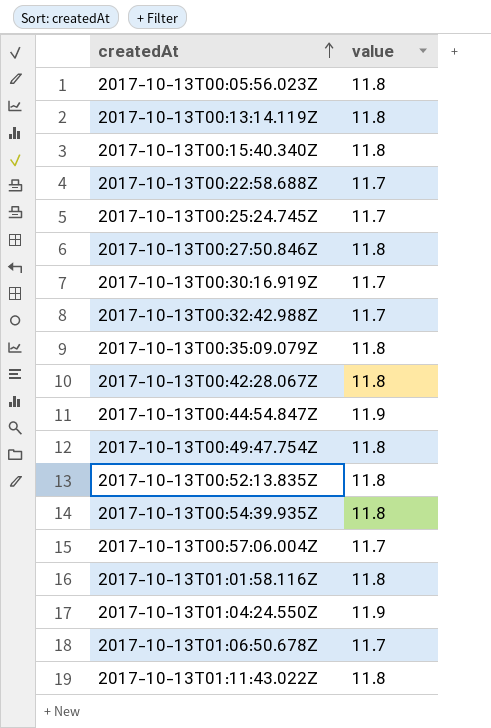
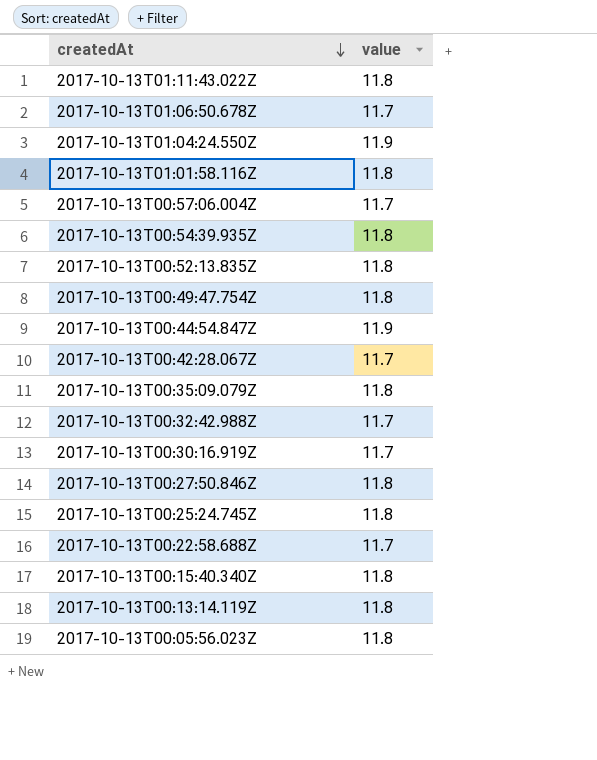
row order: createdAt ascending -> createdAt descending
2017-10-13T00:42:28.067Z | value: 11.8 -> 11.7
2017-10-13T00:25:24.745Z | value: 11.7 -> 11.8

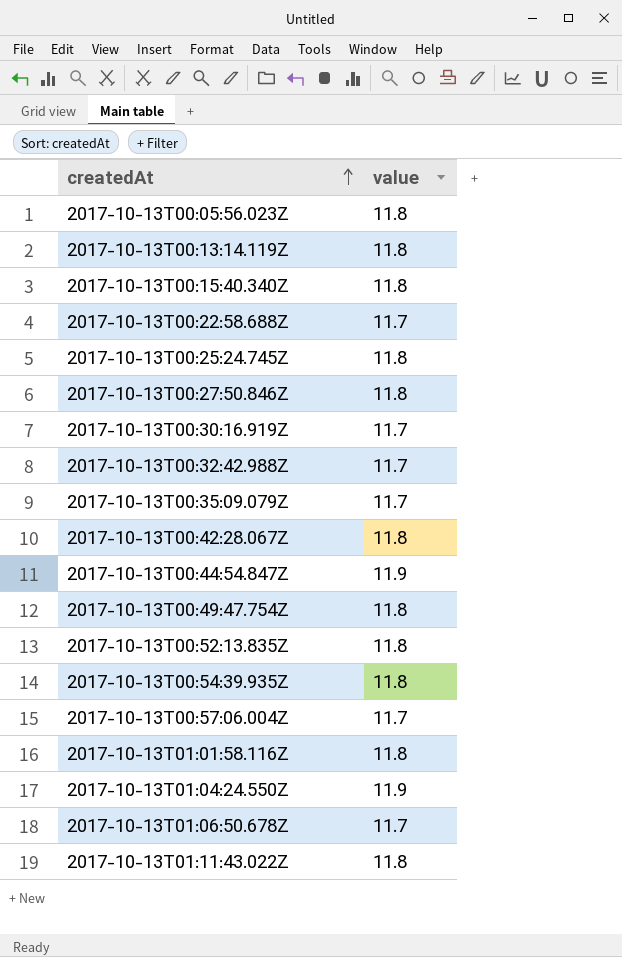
row order: createdAt descending -> createdAt ascending
2017-10-13T00:35:09.079Z | value: 11.8 -> 11.7
2017-10-13T00:42:28.067Z | value: 11.7 -> 11.8

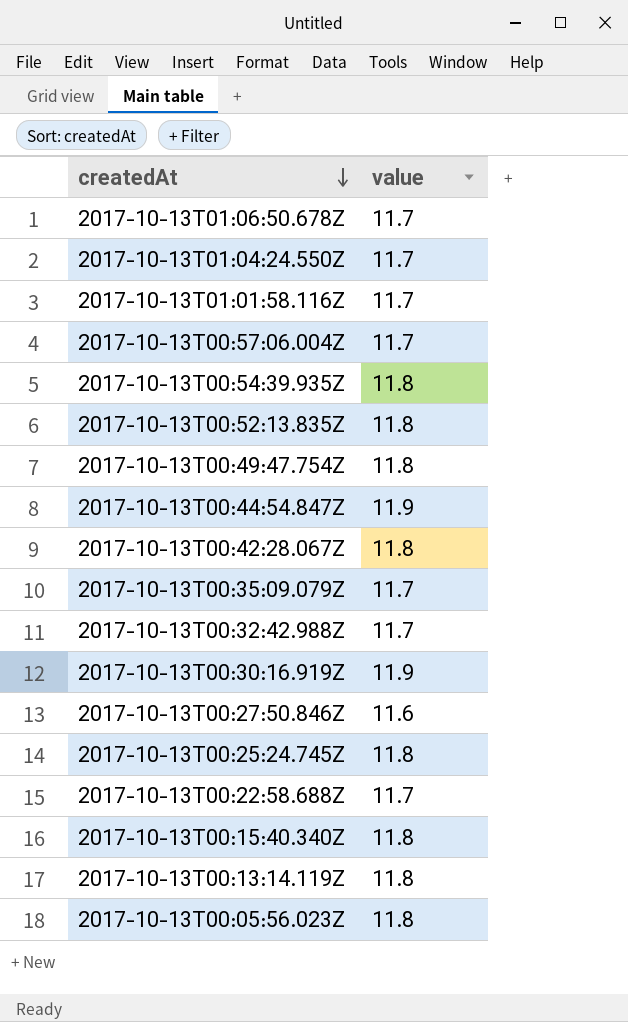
row order: createdAt ascending -> createdAt descending
row 2017-10-13T01:11:43.022Z: 11.8 -> none
2017-10-13T01:04:24.550Z | value: 11.9 -> 11.7
2017-10-13T01:01:58.116Z | value: 11.8 -> 11.7
2017-10-13T00:30:16.919Z | value: 11.7 -> 11.9
2017-10-13T00:27:50.846Z | value: 11.8 -> 11.6

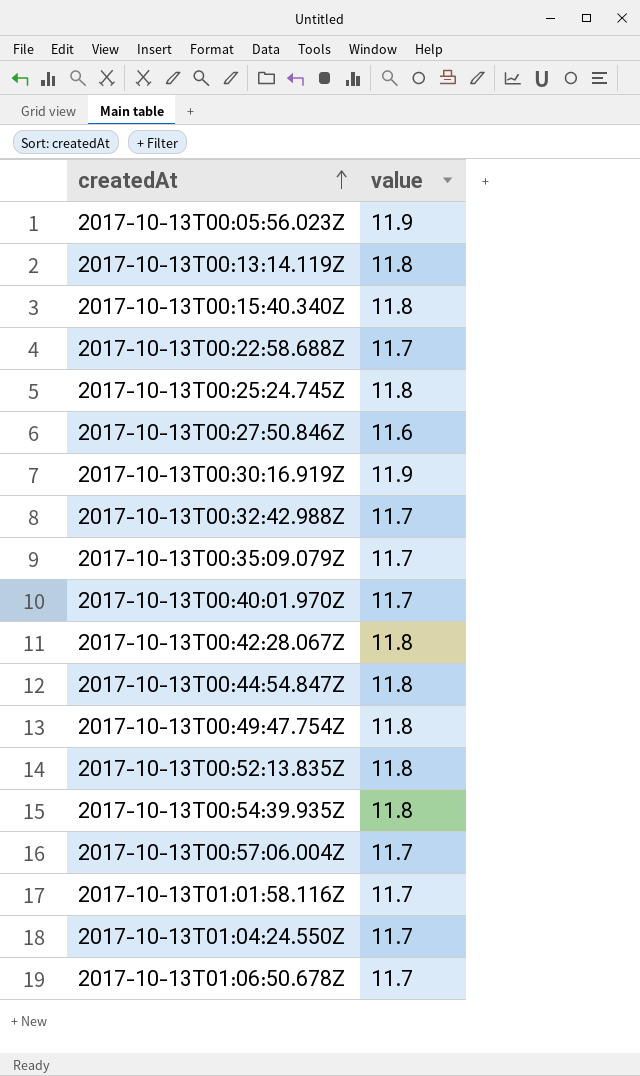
row order: createdAt descending -> createdAt ascending
2017-10-13T00:05:56.023Z | value: 11.8 -> 11.9
row 2017-10-13T00:40:01.970Z: none -> 11.7
2017-10-13T00:44:54.847Z | value: 11.9 -> 11.8

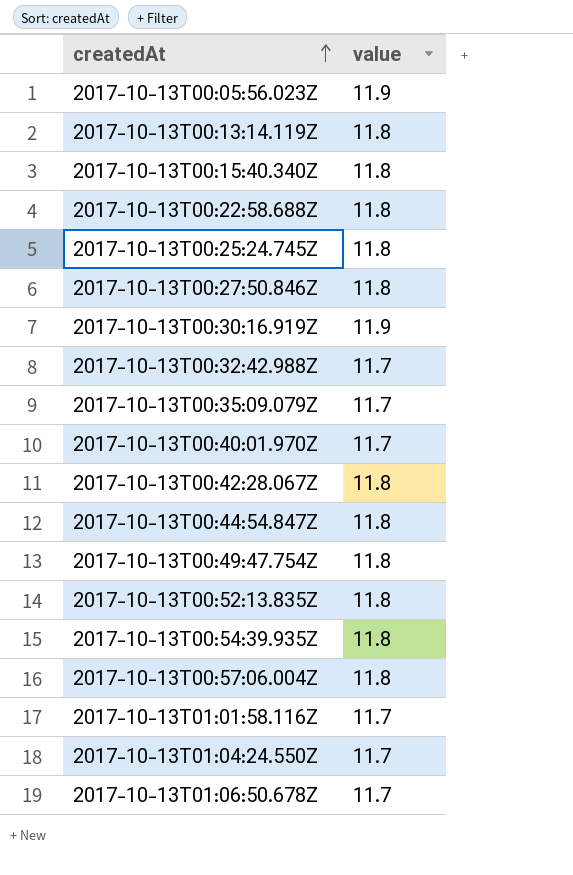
2017-10-13T00:22:58.688Z | value: 11.7 -> 11.8
2017-10-13T00:27:50.846Z | value: 11.6 -> 11.8
2017-10-13T00:57:06.004Z | value: 11.7 -> 11.8

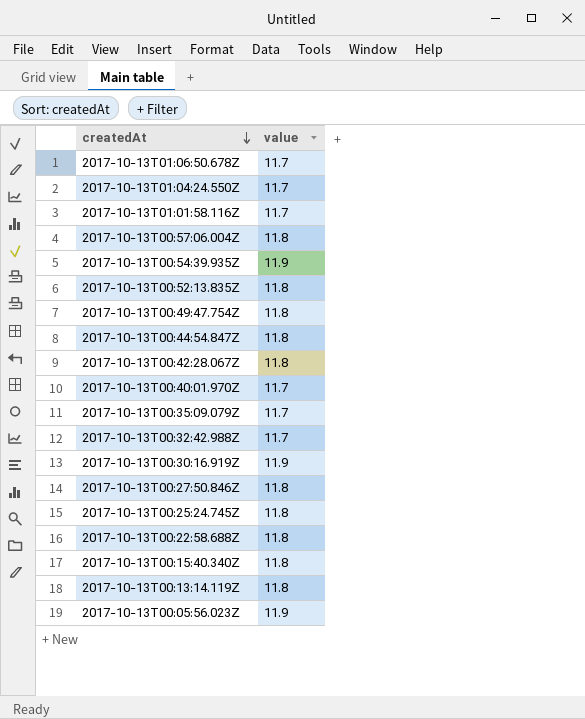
row order: createdAt ascending -> createdAt descending
2017-10-13T00:54:39.935Z | value: 11.8 -> 11.9

